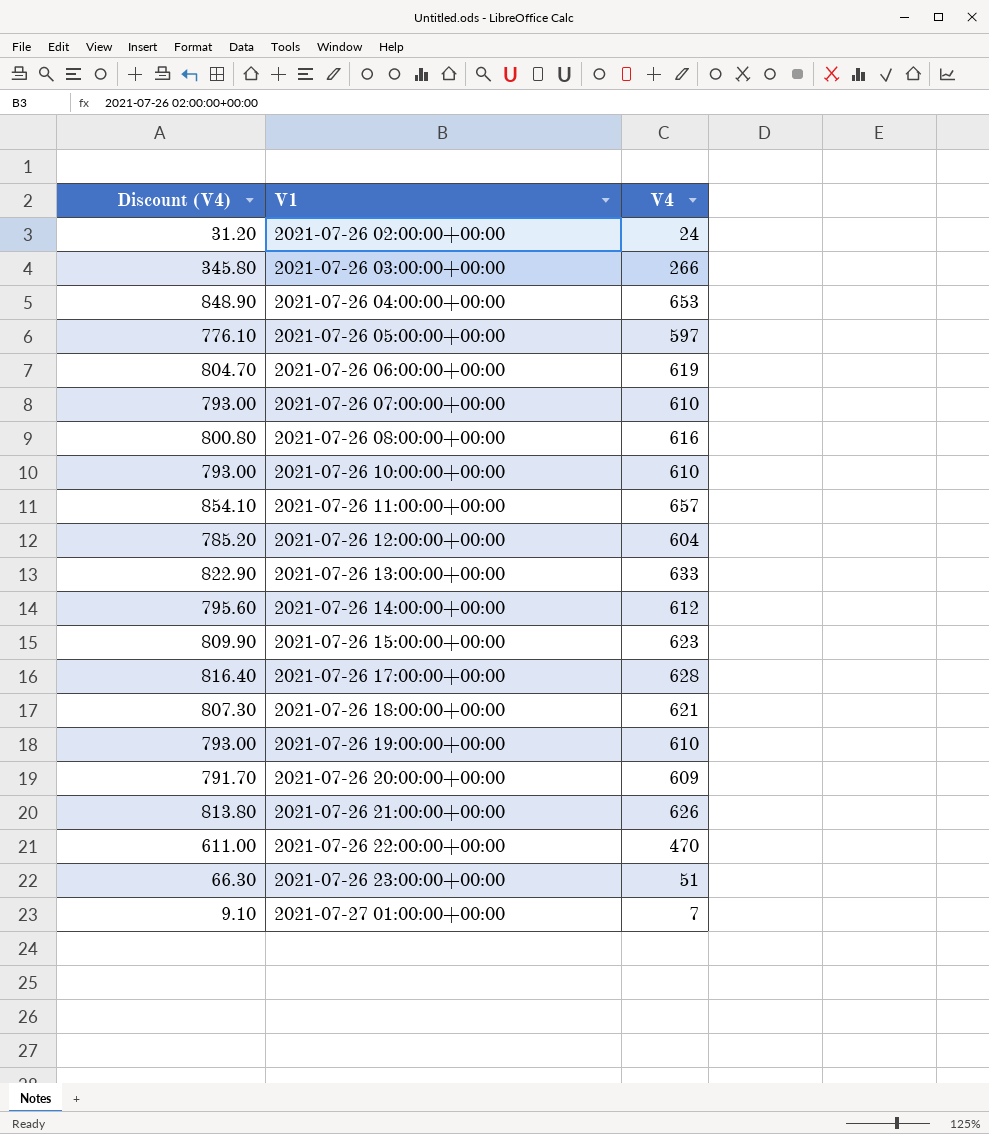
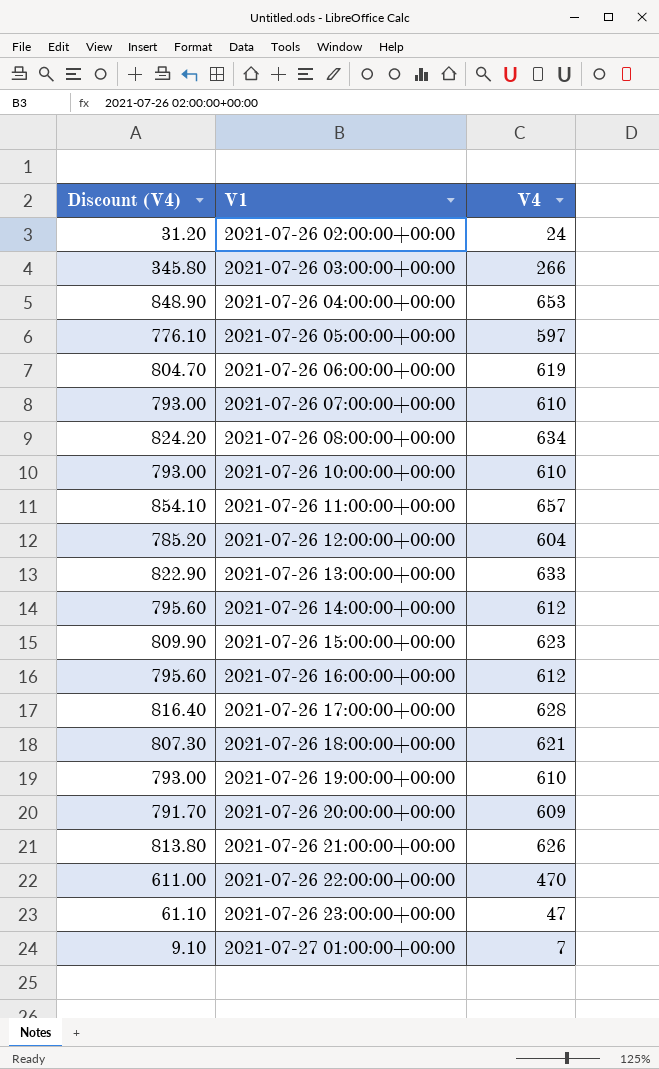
2021-07-26 08:00:00+00:00 | Discount (V4): 800.80 -> 824.20
2021-07-26 08:00:00+00:00 | V4: 616 -> 634
row 2021-07-26 16:00:00+00:00: none -> 795.60 | 612
2021-07-26 23:00:00+00:00 | Discount (V4): 66.30 -> 61.10
2021-07-26 23:00:00+00:00 | V4: 51 -> 47

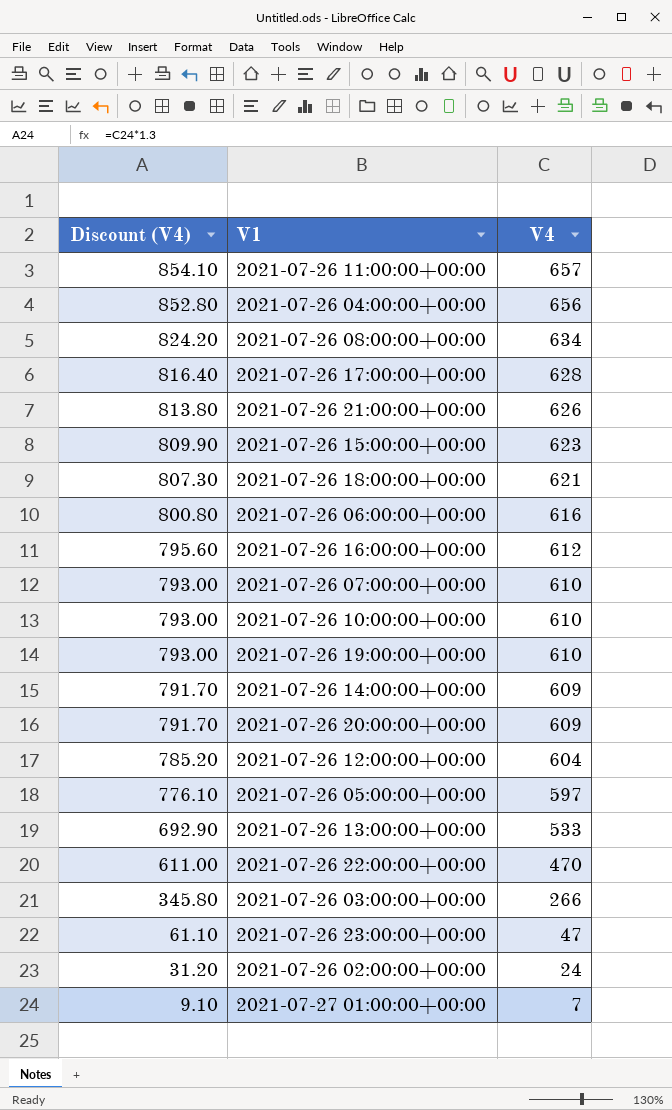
row order: V1 ascending -> Discount (V4) descending
2021-07-26 04:00:00+00:00 | Discount (V4): 848.90 -> 852.80
2021-07-26 04:00:00+00:00 | V4: 653 -> 656
2021-07-26 06:00:00+00:00 | Discount (V4): 804.70 -> 800.80
2021-07-26 06:00:00+00:00 | V4: 619 -> 616
2021-07-26 14:00:00+00:00 | Discount (V4): 795.60 -> 791.70
2021-07-26 14:00:00+00:00 | V4: 612 -> 609
2021-07-26 13:00:00+00:00 | Discount (V4): 822.90 -> 692.90
2021-07-26 13:00:00+00:00 | V4: 633 -> 533

